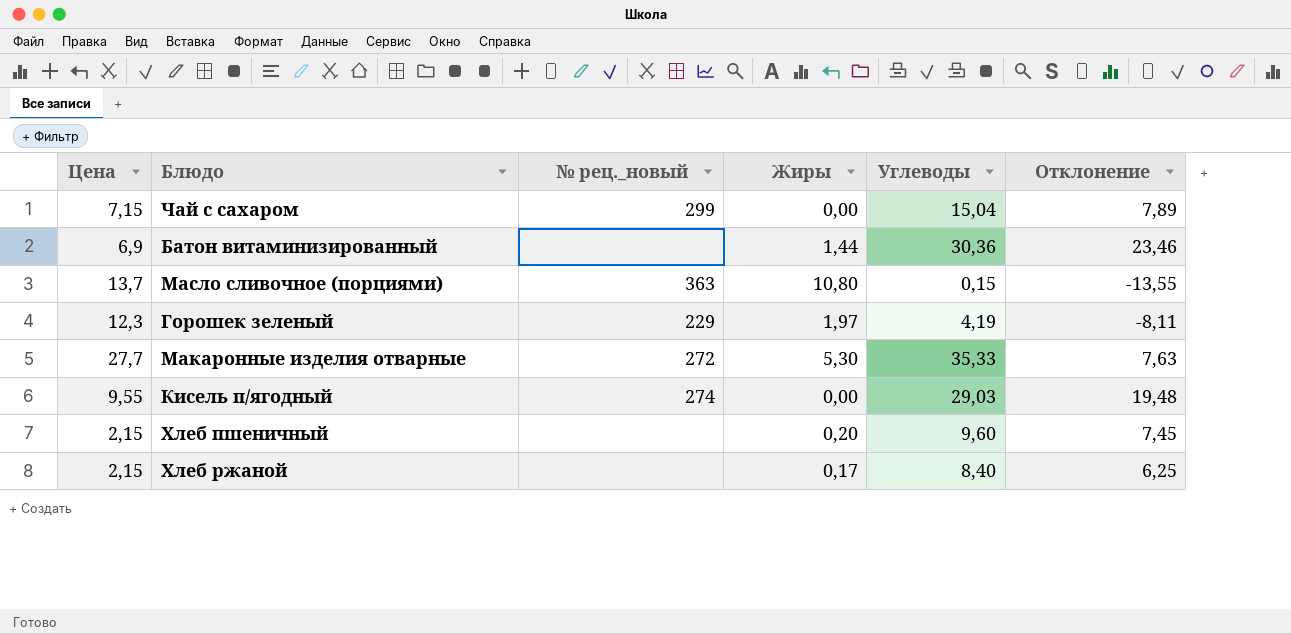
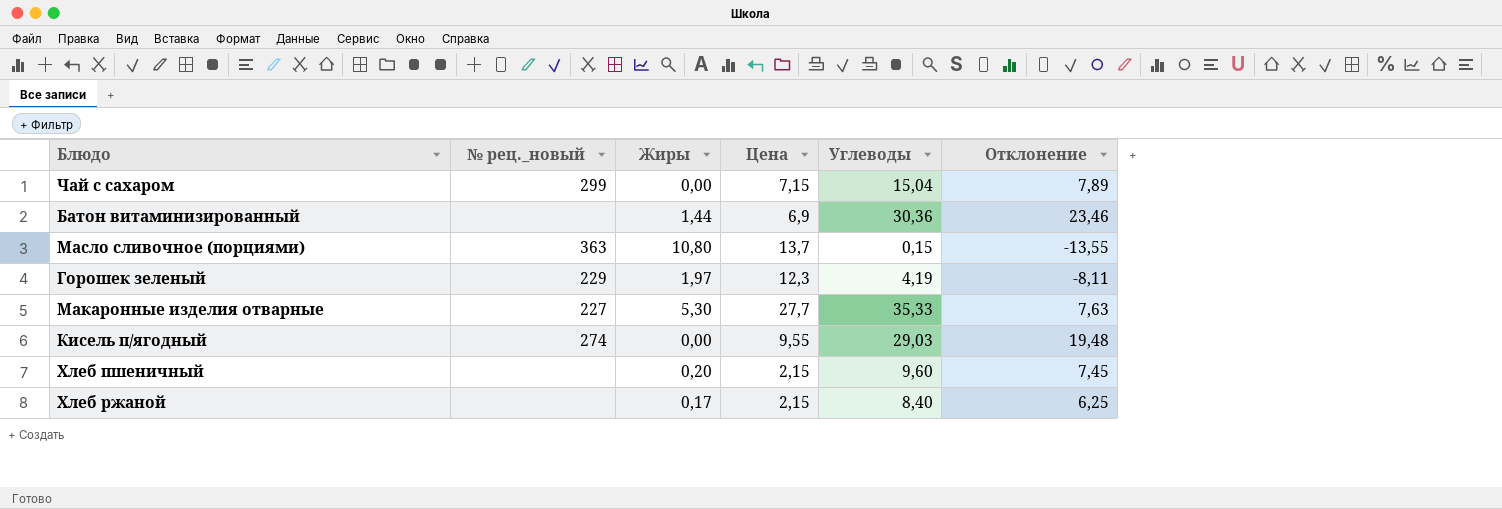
column Цена | position: 1 -> 4
Макаронные изделия отварные | № рец._новый: 272 -> 227

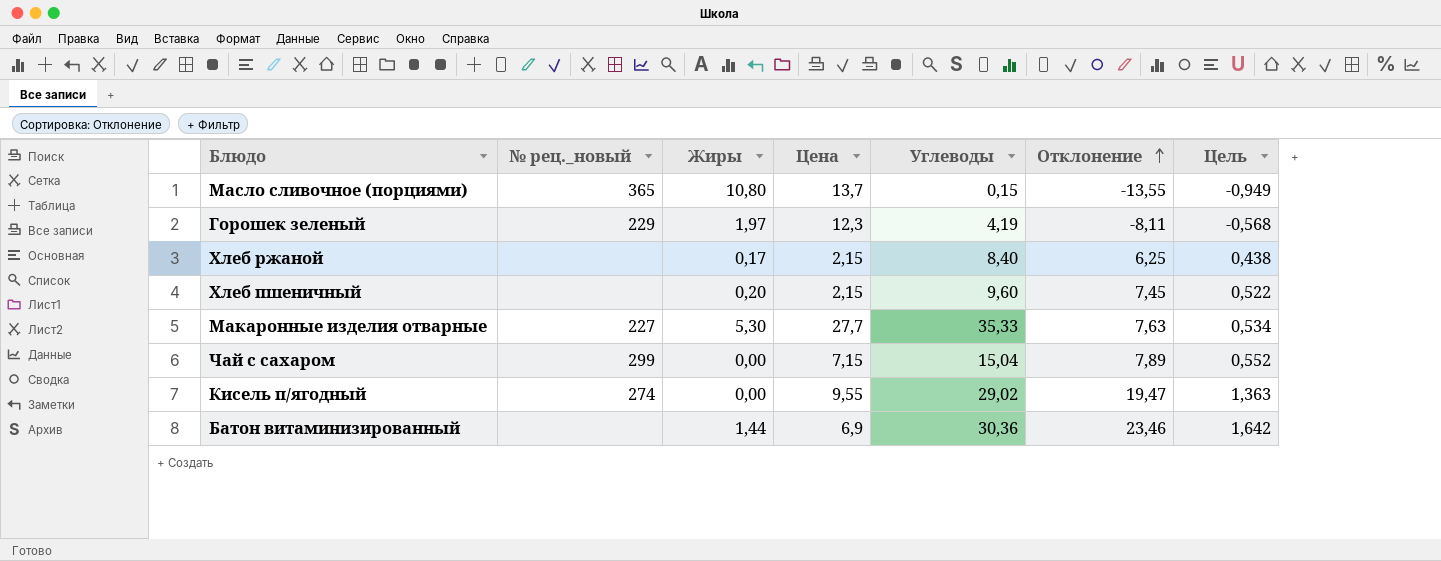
row order: none -> Отклонение ascending
column Цель | formula: none -> [Отклонение] * 0,07
Масло сливочное (порциями) | № рец._новый: 363 -> 365
Кисель п/ягодный | Углеводы: 29,03 -> 29,02
Кисель п/ягодный | Отклонение: 19,48 -> 19,47

